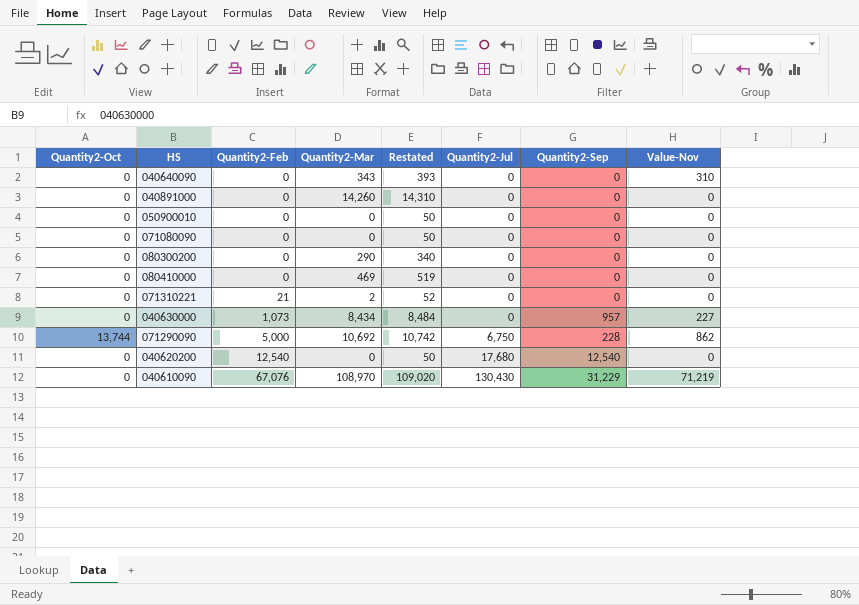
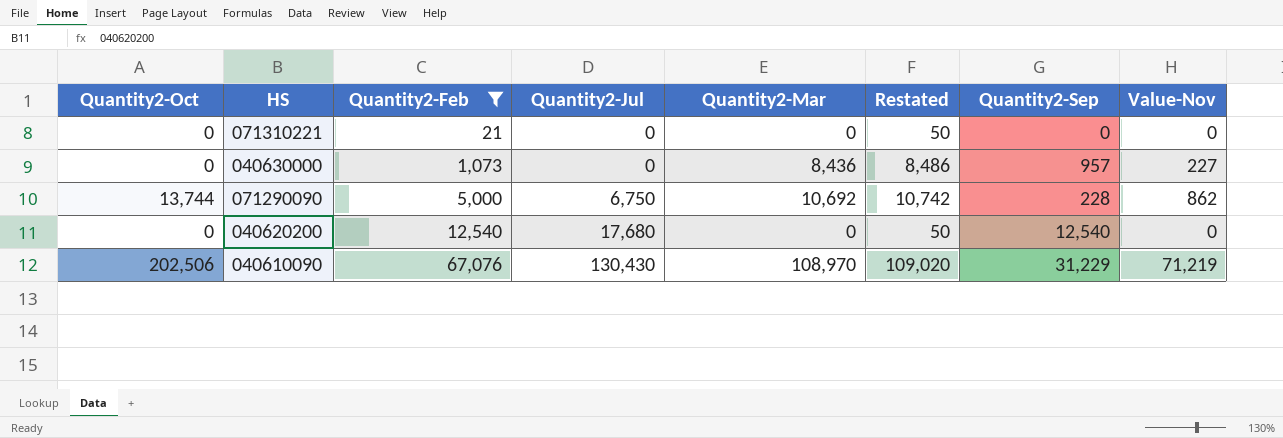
filter: none -> Quantity2-Feb != 0
column Quantity2-Jul | position: 6 -> 4
071310221 | Quantity2-Mar: 2 -> 0
071310221 | Restated: 52 -> 50
040630000 | Quantity2-Mar: 8,434 -> 8,436
040630000 | Restated: 8,484 -> 8,486
040610090 | Quantity2-Oct: 0 -> 202,506

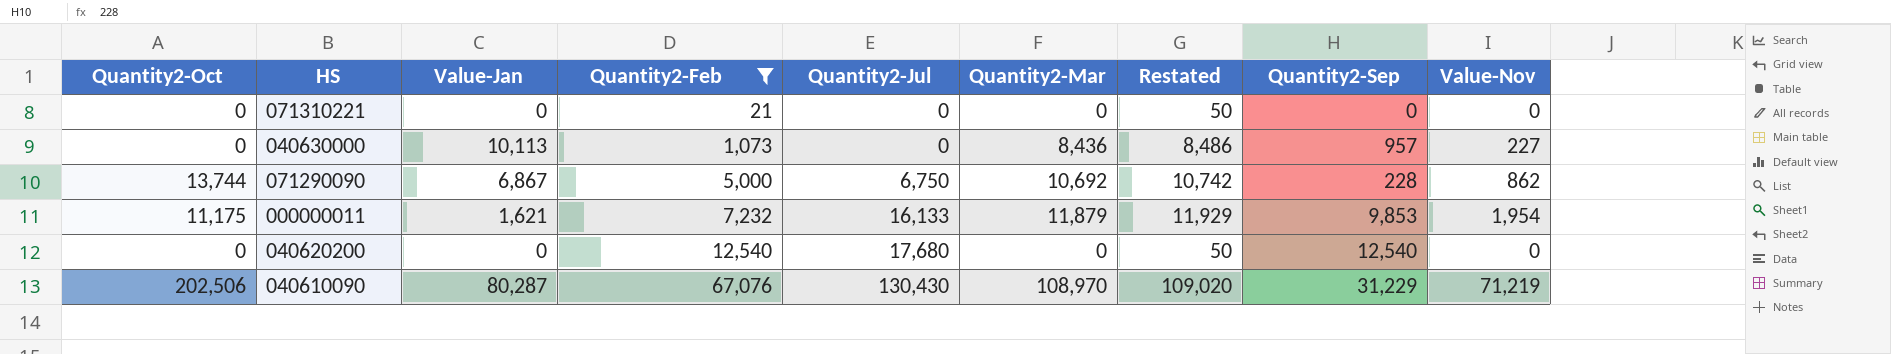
column Value-Jan | position: none -> 3
row 000000011: none -> 11,175 | 1,621 | 7,232 | 16,133 | 11,879 | 11,929 | 9,853 | 1,954

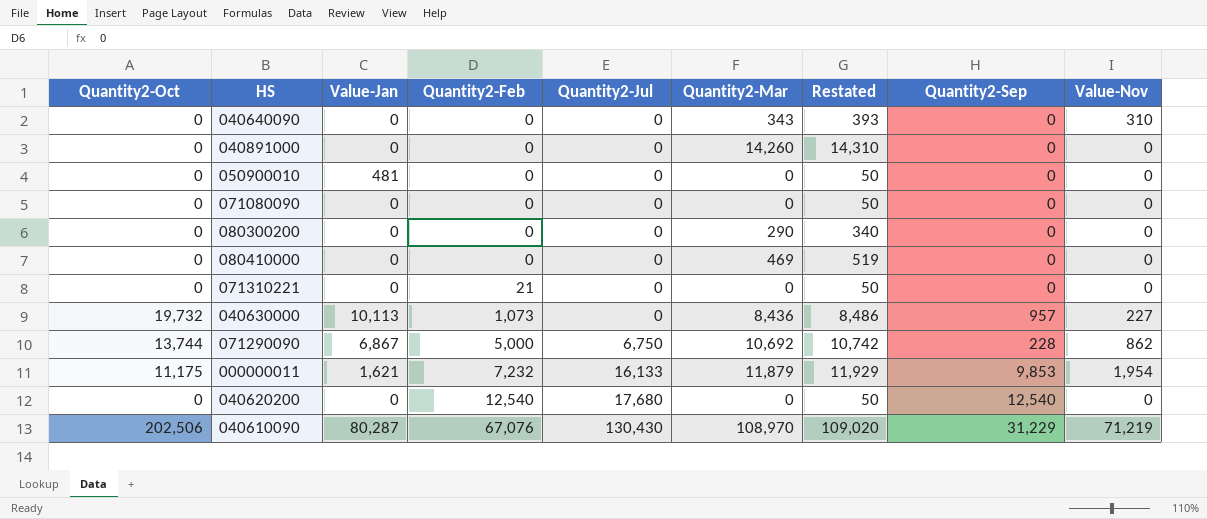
filter: Quantity2-Feb != 0 -> none
040630000 | Quantity2-Oct: 0 -> 19,732

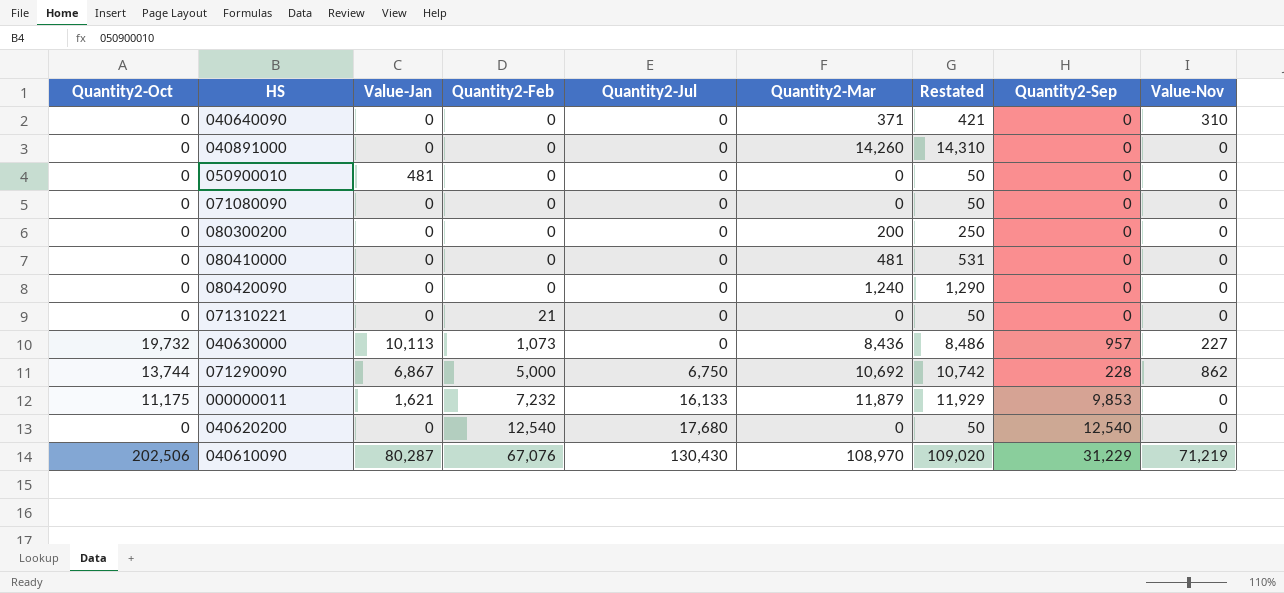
040640090 | Quantity2-Mar: 343 -> 371
040640090 | Restated: 393 -> 421
080300200 | Quantity2-Mar: 290 -> 200
080300200 | Restated: 340 -> 250
080410000 | Quantity2-Mar: 469 -> 481
080410000 | Restated: 519 -> 531
row 080420090: none -> 0 | 0 | 0 | 0 | 1,240 | 1,290 | 0 | 0
000000011 | Value-Nov: 1,954 -> 0

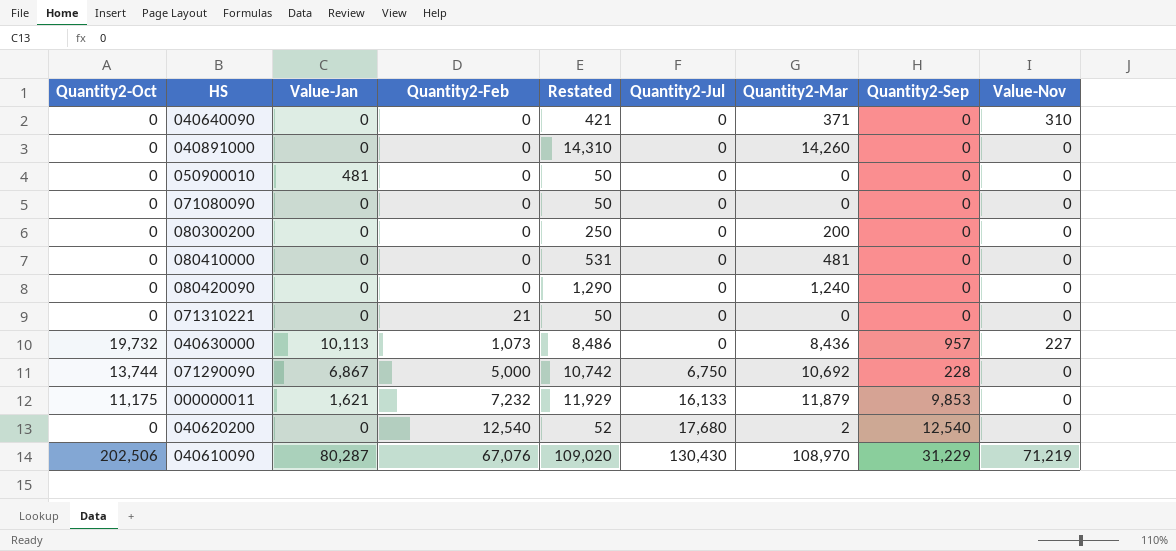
column Restated | position: 7 -> 5
071290090 | Value-Nov: 862 -> 0
040620200 | Restated: 50 -> 52
040620200 | Quantity2-Mar: 0 -> 2

